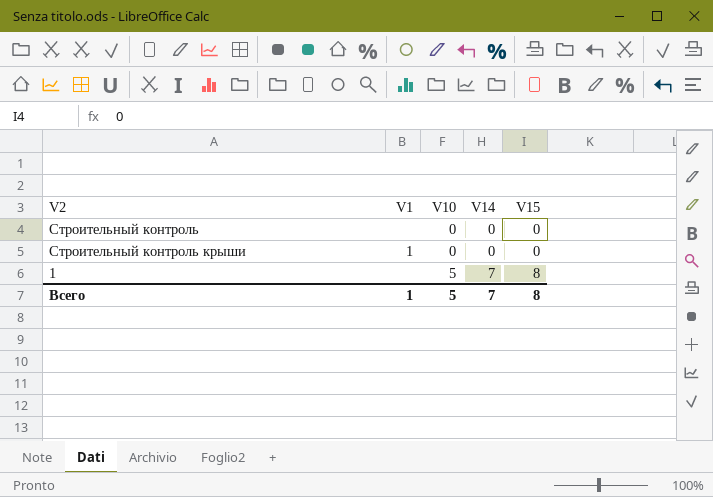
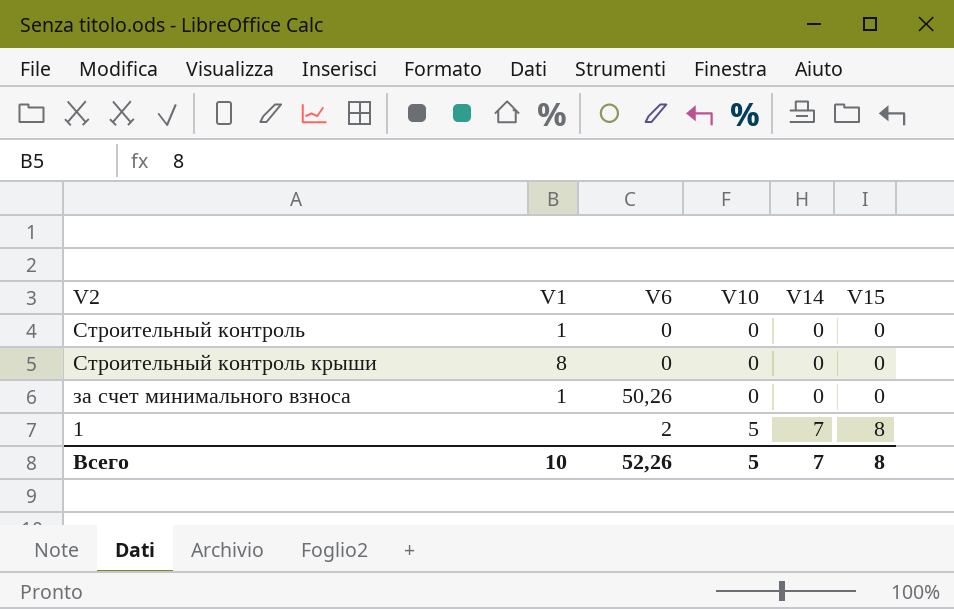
column V6 | position: none -> 3
Строительный контроль | V1: none -> 1
Строительный контроль крыши | V1: 1 -> 8
row за счет минимального взноса: none -> 1 | 50,26 | 0 | 0 | 0
Всего | V1: 1 -> 10

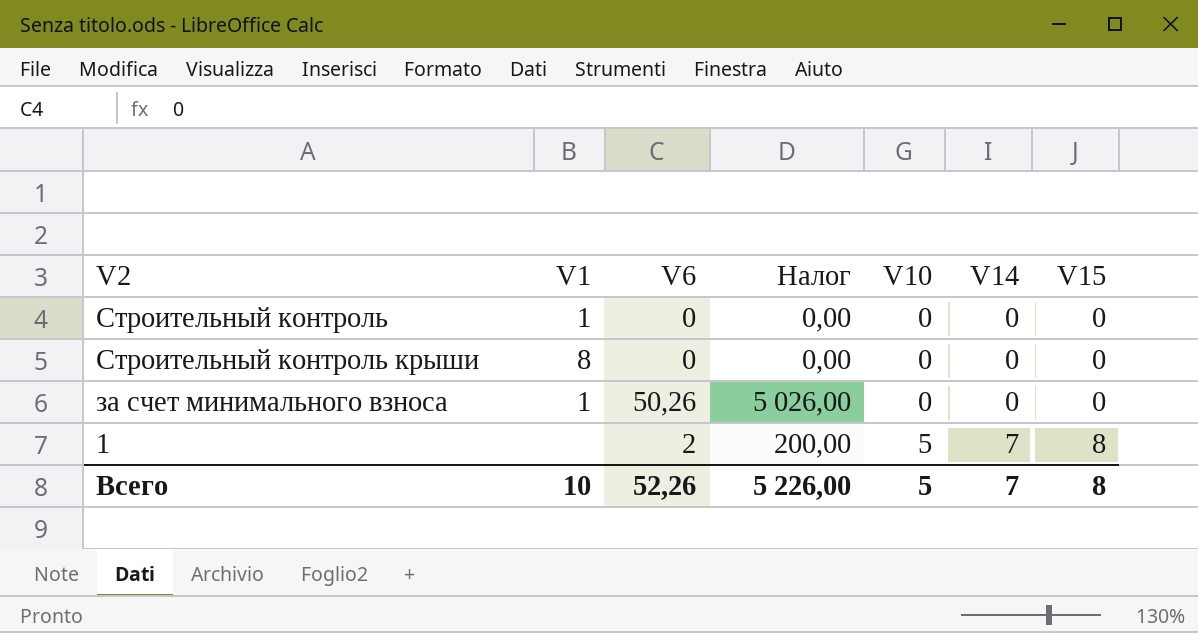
column Налог | formula: none -> [V6] * 100

